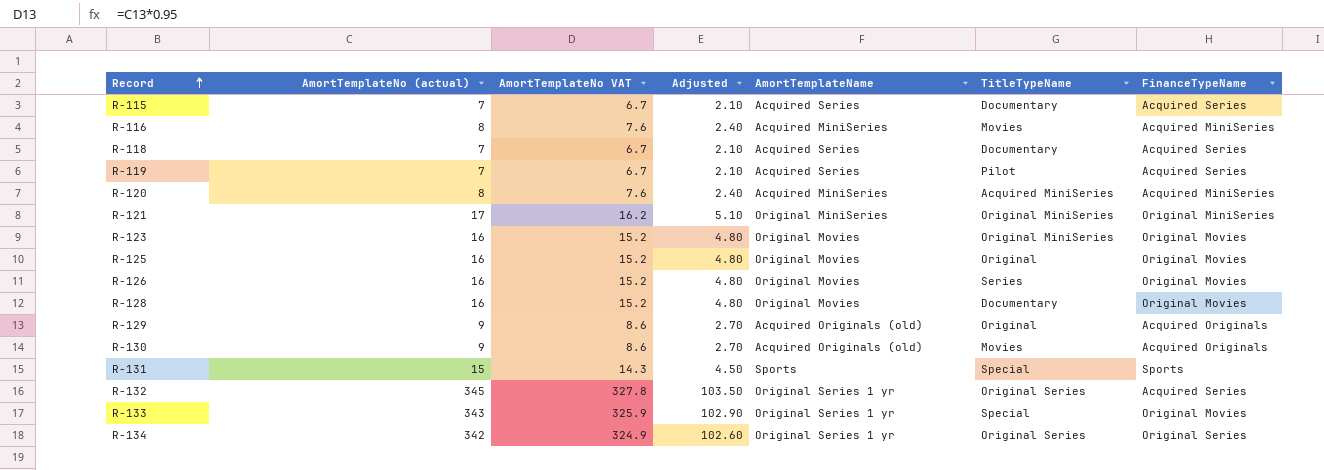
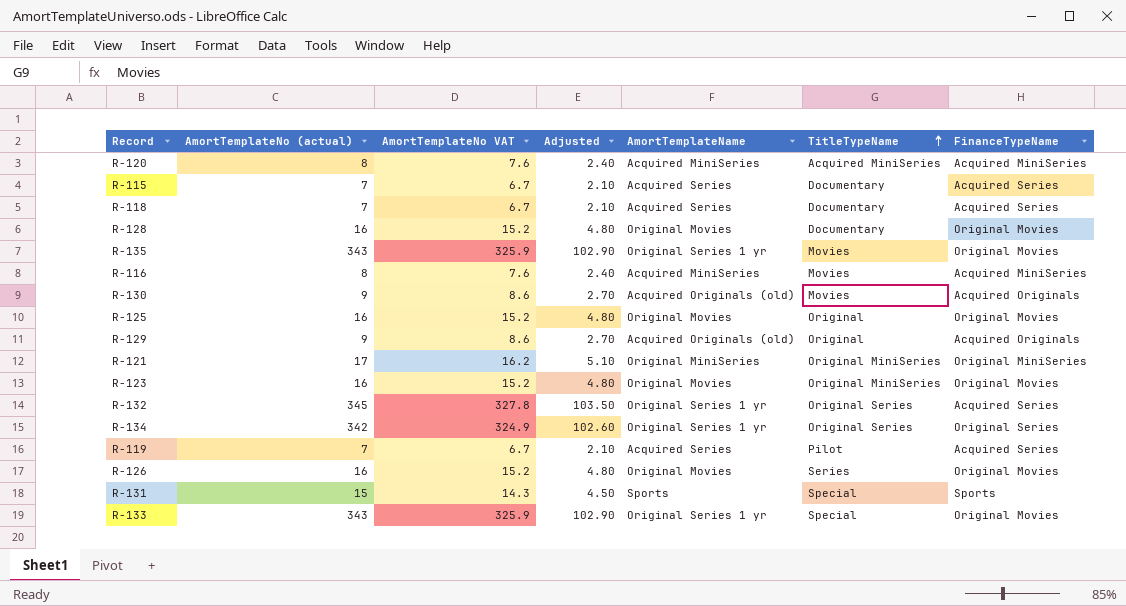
row order: Record ascending -> TitleTypeName ascending
row R-135: none -> 343 | 325.9 | 102.90 | Original Series 1 yr | Movies | Original Movies

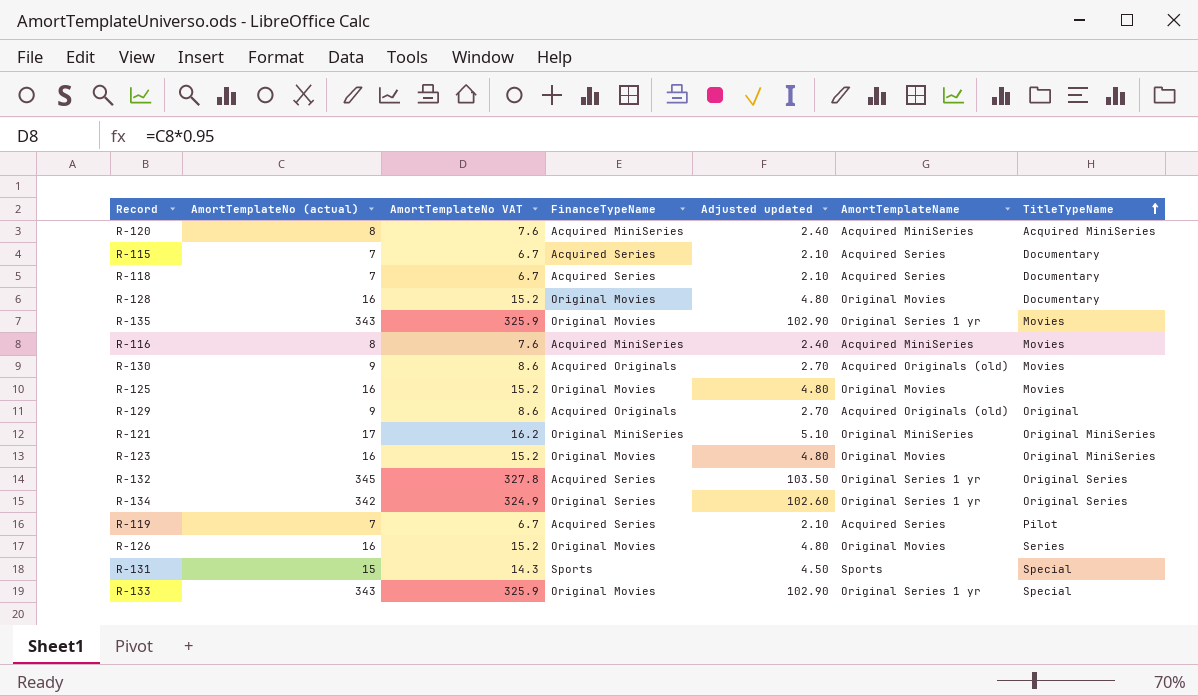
column FinanceTypeName | position: 7 -> 4
column name: Adjusted -> Adjusted updated
R-125 | TitleTypeName: Original -> Movies

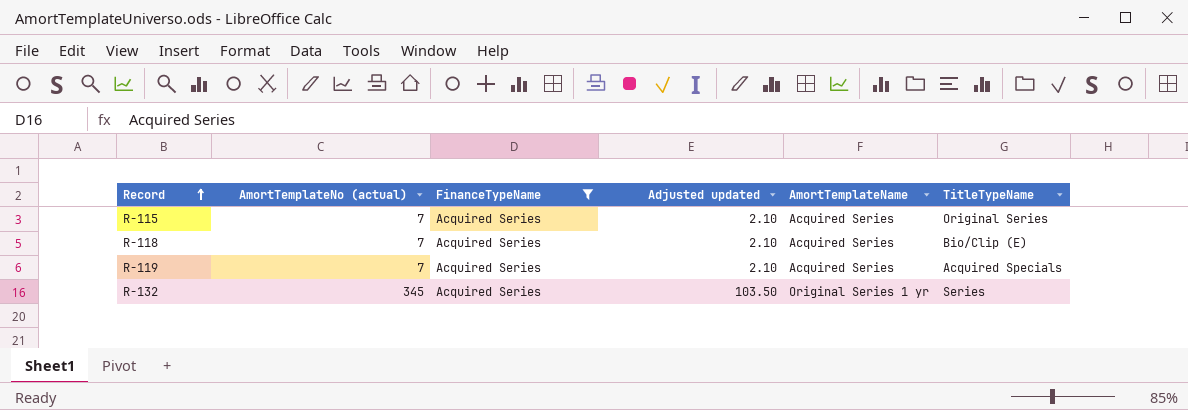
filter: none -> FinanceTypeName = Acquired Series
row order: TitleTypeName ascending -> Record ascending
column AmortTemplateNo VAT | formula: [AmortTemplateNo (actual)] * 0.95 -> none
R-115 | TitleTypeName: Documentary -> Original Series
R-118 | TitleTypeName: Documentary -> Bio/Clip (E)
R-119 | TitleTypeName: Pilot -> Acquired Specials
R-132 | TitleTypeName: Original Series -> Series

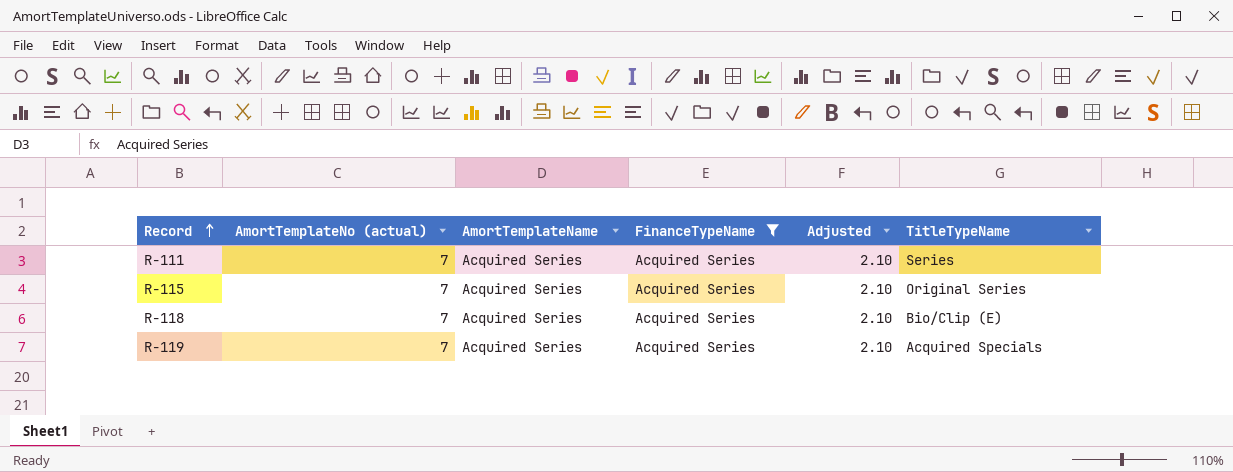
column AmortTemplateName | position: 5 -> 3
column name: Adjusted updated -> Adjusted
row R-132: 345 | Acquired Series | 103.50 | Original Series 1 yr | Series -> none
row R-111: none -> 7 | Acquired Series | Acquired Series | 2.10 | Series

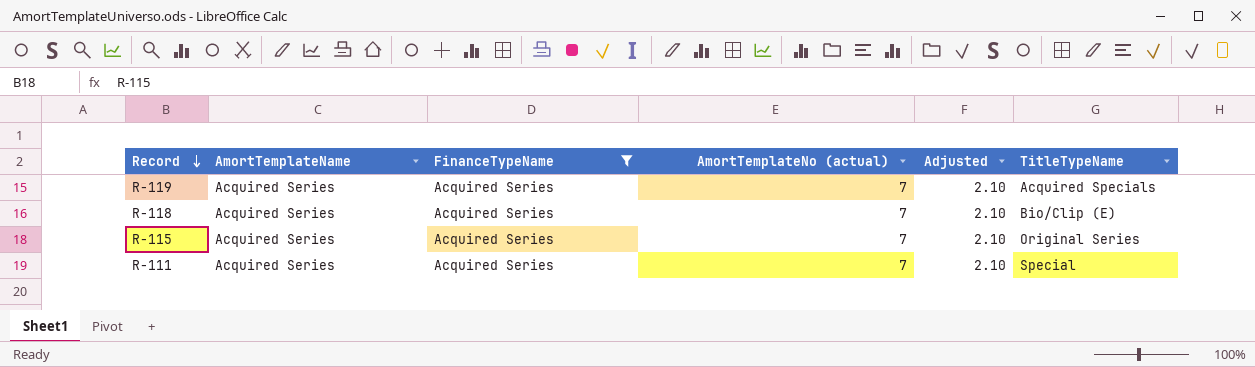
row order: Record ascending -> Record descending
column AmortTemplateNo (actual) | position: 2 -> 4
R-111 | TitleTypeName: Series -> Special

